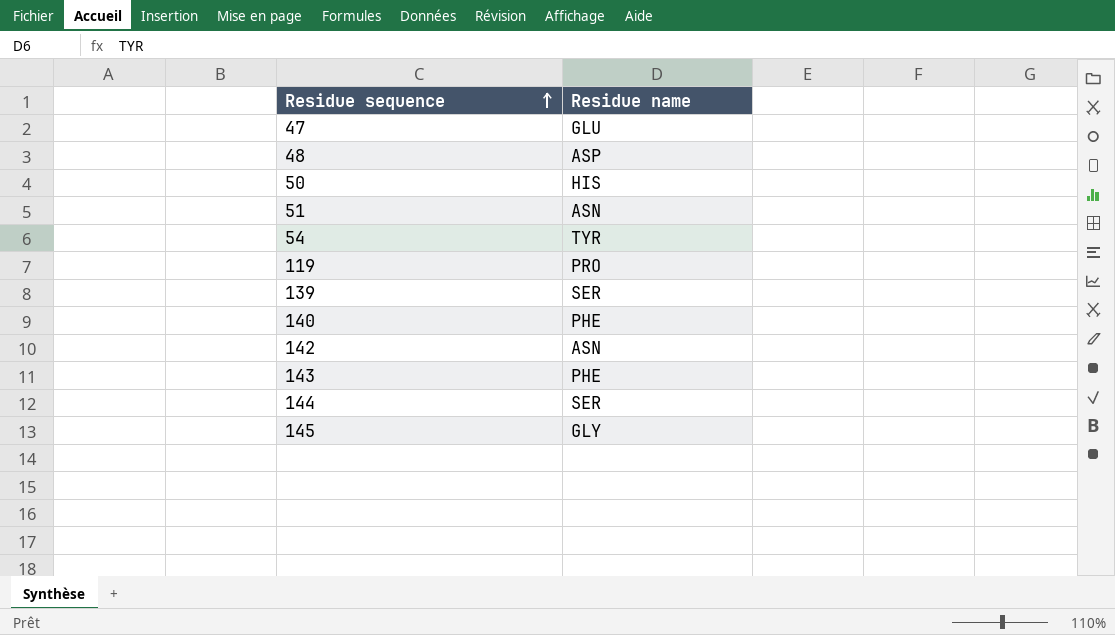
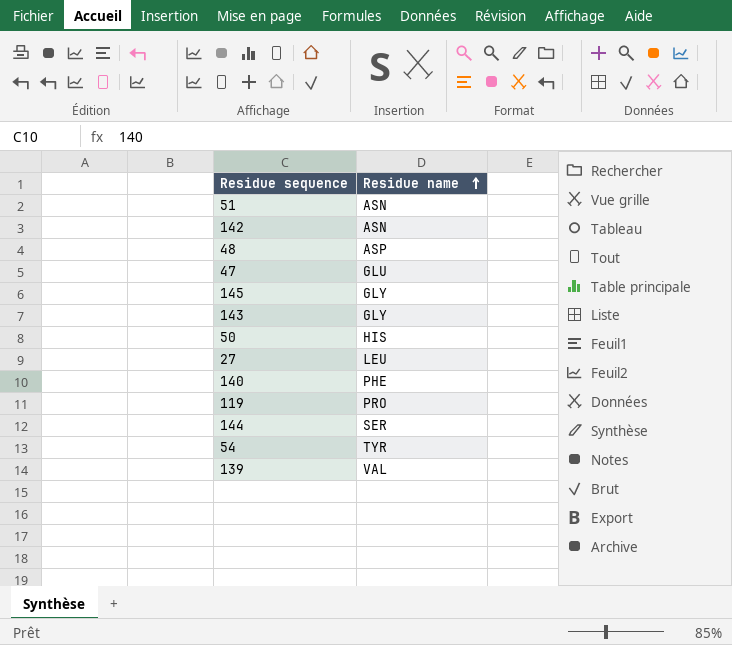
row order: Residue sequence ascending -> Residue name ascending
143 | Residue name: PHE -> GLY
row 27: none -> LEU
139 | Residue name: SER -> VAL

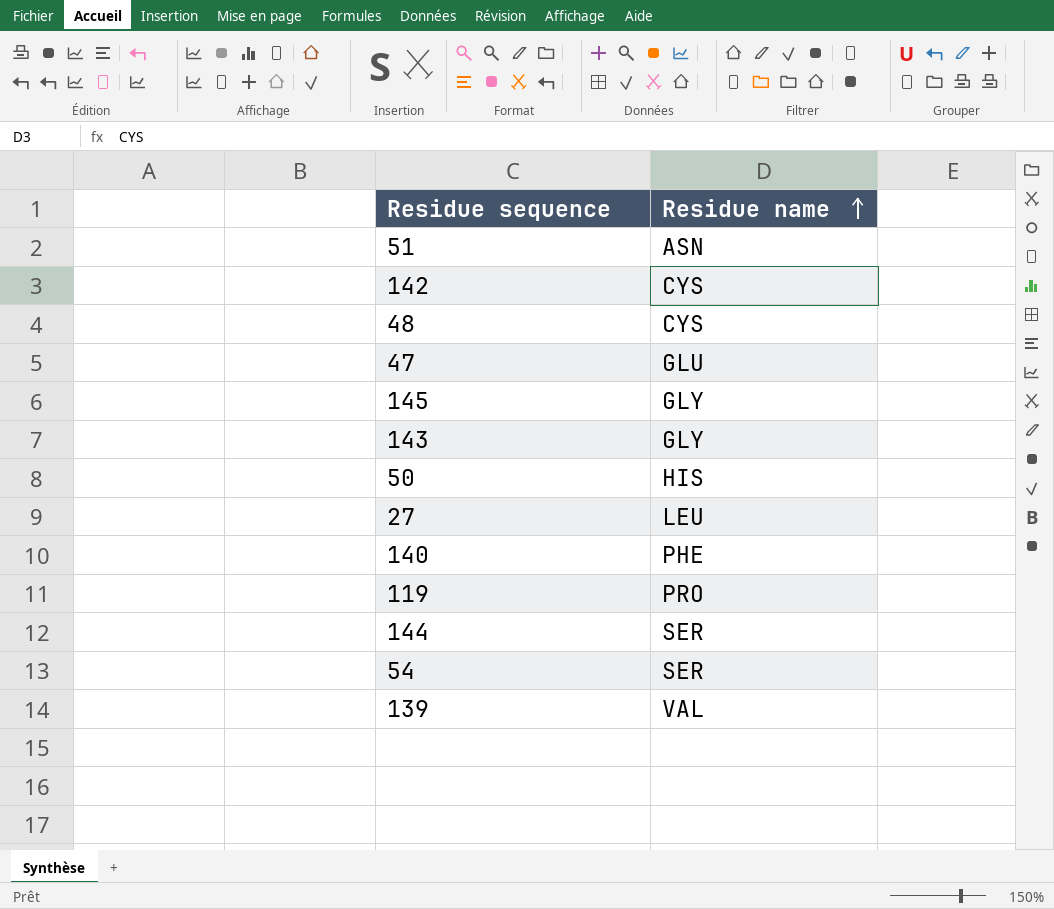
142 | Residue name: ASN -> CYS
48 | Residue name: ASP -> CYS
54 | Residue name: TYR -> SER

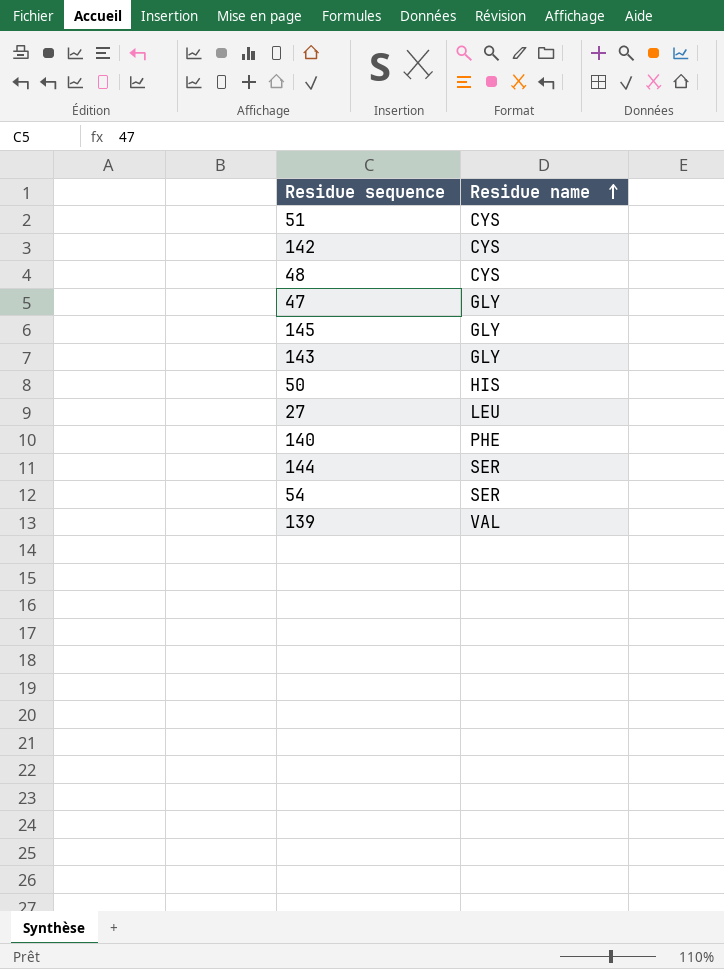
row 119: PRO -> none
51 | Residue name: ASN -> CYS
47 | Residue name: GLU -> GLY

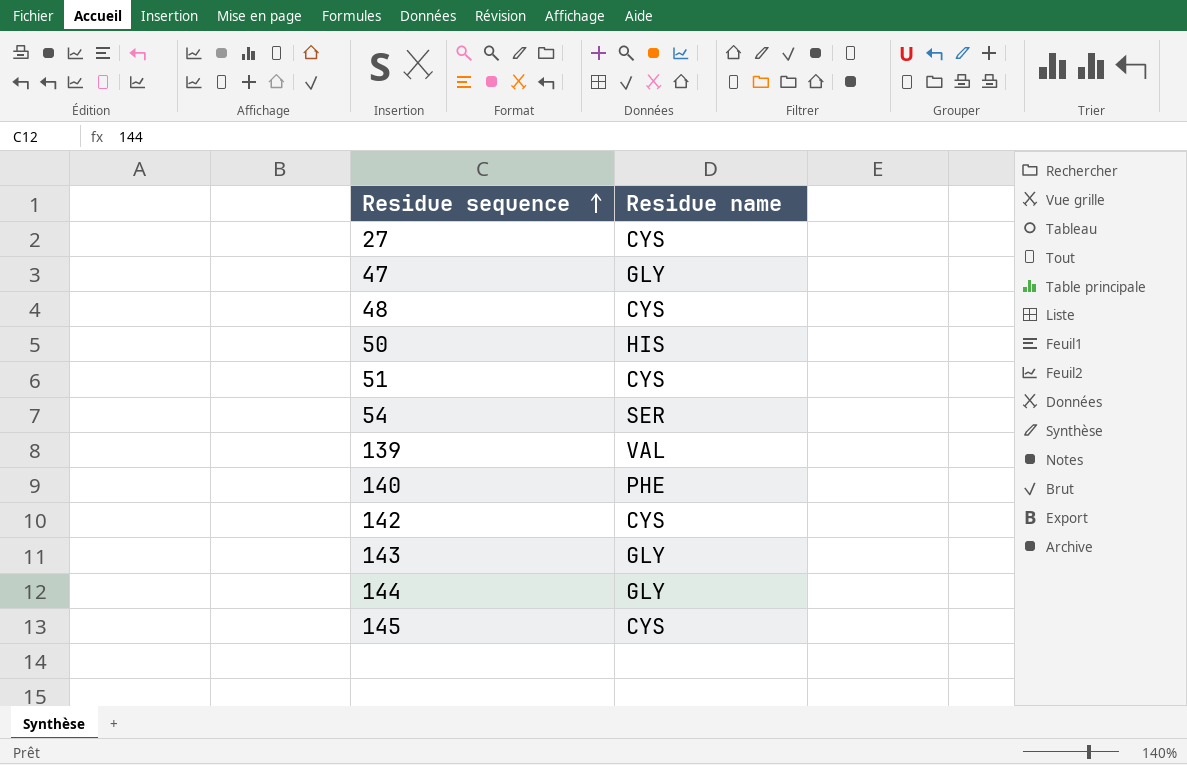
row order: Residue name ascending -> Residue sequence ascending
27 | Residue name: LEU -> CYS
144 | Residue name: SER -> GLY
145 | Residue name: GLY -> CYS

